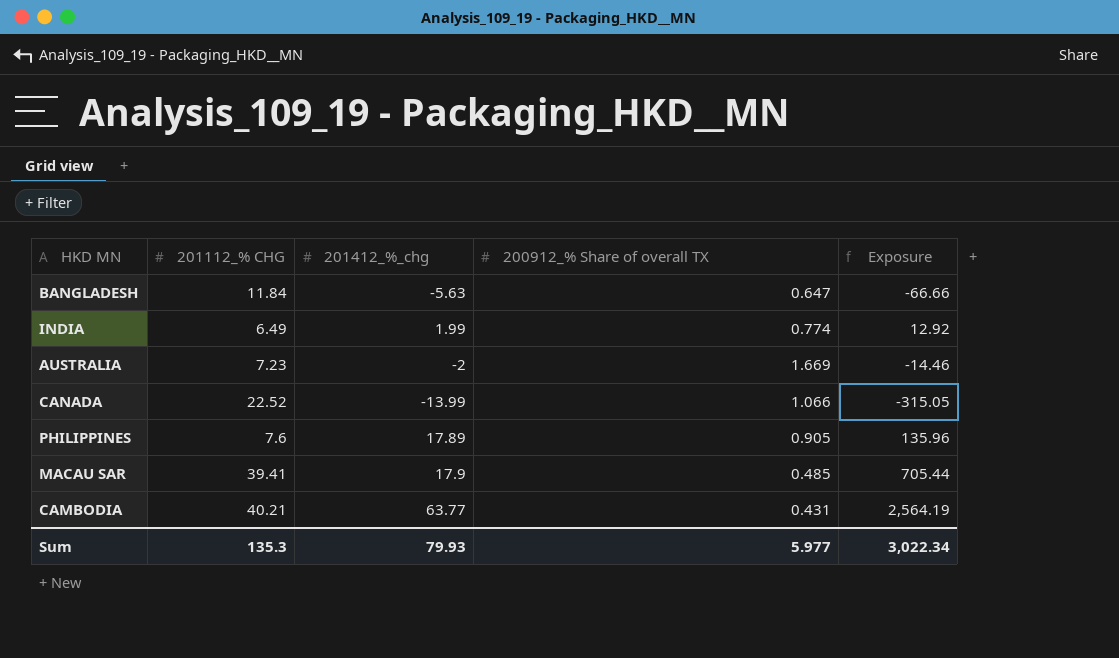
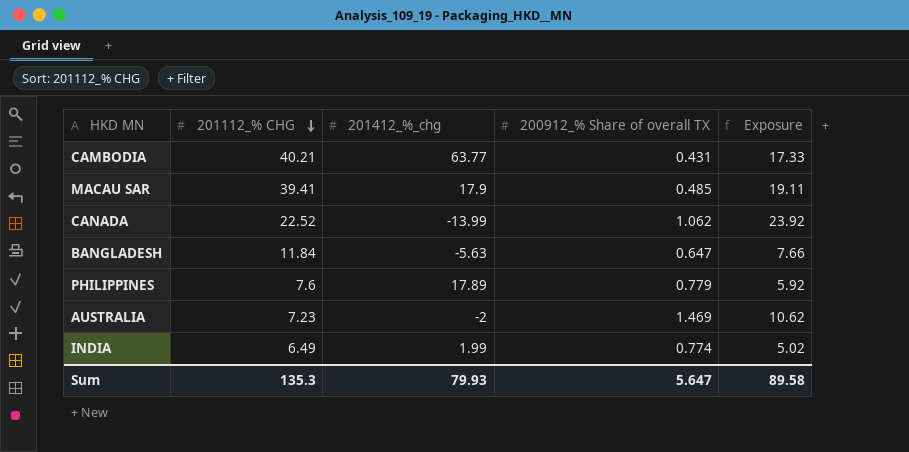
row order: none -> 201112_% CHG descending
column Exposure | formula: [201112_% CHG] * [201412_%_chg] -> [201112_% CHG] * [200912_% Share of overall TX]
CANADA | 200912_% Share of overall TX: 1.066 -> 1.062
PHILIPPINES | 200912_% Share of overall TX: 0.905 -> 0.779
AUSTRALIA | 200912_% Share of overall TX: 1.669 -> 1.469
Sum | 200912_% Share of overall TX: 5.977 -> 5.647
Sum | Exposure: 3,022.34 -> 89.58

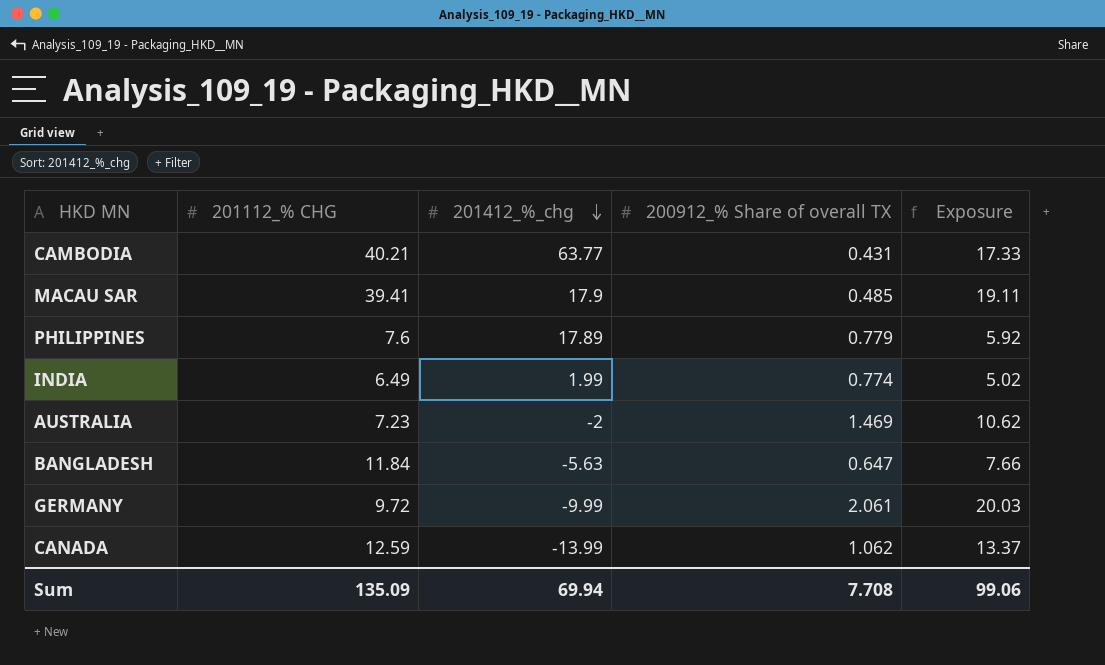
row order: 201112_% CHG descending -> 201412_%_chg descending
row GERMANY: none -> 9.72 | -9.99 | 2.061 | 20.03
CANADA | 201112_% CHG: 22.52 -> 12.59
CANADA | Exposure: 23.92 -> 13.37
Sum | 201112_% CHG: 135.3 -> 135.09
Sum | 201412_%_chg: 79.93 -> 69.94
Sum | 200912_% Share of overall TX: 5.647 -> 7.708
Sum | Exposure: 89.58 -> 99.06

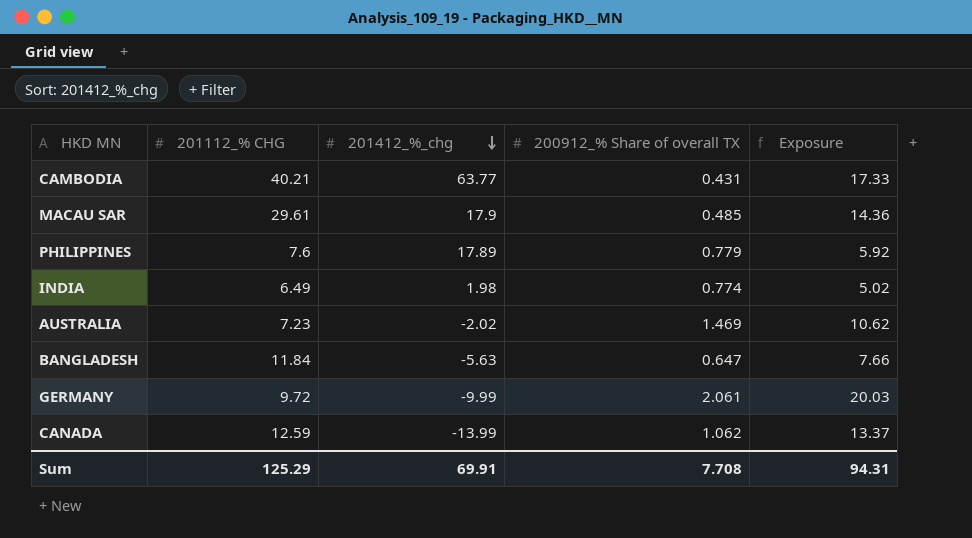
MACAU SAR | 201112_% CHG: 39.41 -> 29.61
MACAU SAR | Exposure: 19.11 -> 14.36
INDIA | 201412_%_chg: 1.99 -> 1.98
AUSTRALIA | 201412_%_chg: -2 -> -2.02
Sum | 201112_% CHG: 135.09 -> 125.29
Sum | 201412_%_chg: 69.94 -> 69.91
Sum | Exposure: 99.06 -> 94.31

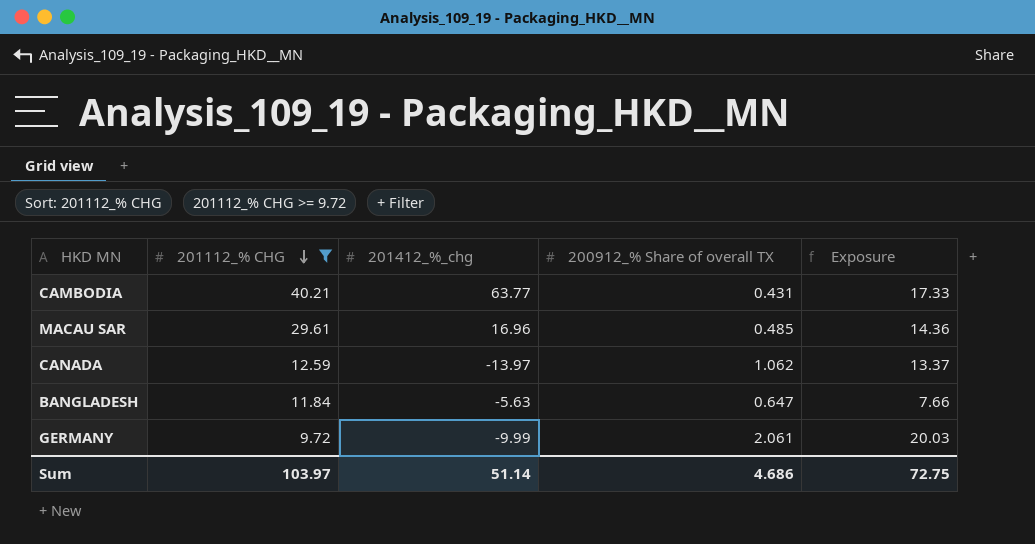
filter: none -> 201112_% CHG >= 9.72
row order: 201412_%_chg descending -> 201112_% CHG descending
MACAU SAR | 201412_%_chg: 17.9 -> 16.96
CANADA | 201412_%_chg: -13.99 -> -13.97
Sum | 201112_% CHG: 125.29 -> 103.97
Sum | 201412_%_chg: 69.91 -> 51.14
Sum | 200912_% Share of overall TX: 7.708 -> 4.686
Sum | Exposure: 94.31 -> 72.75

